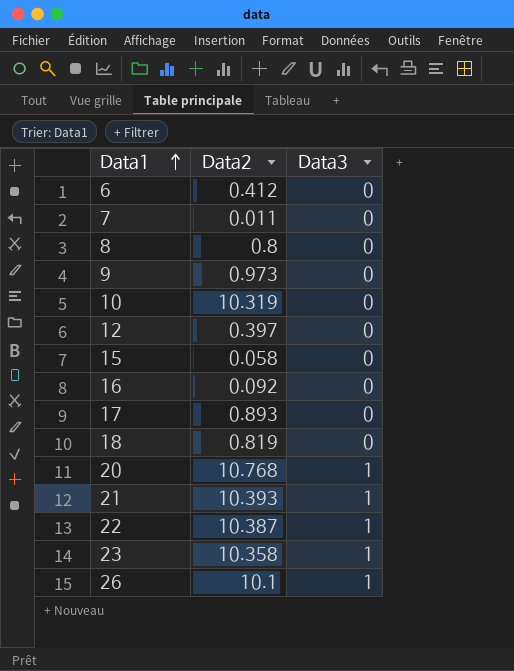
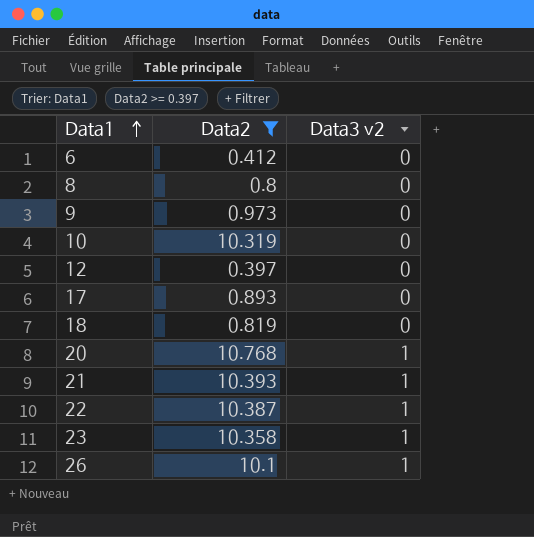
filter: none -> Data2 >= 0.397
column name: Data3 -> Data3 v2

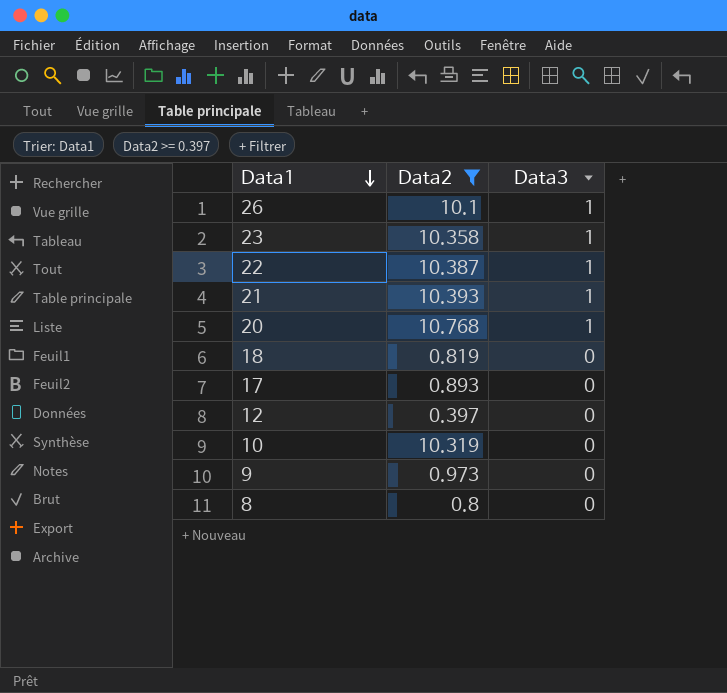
row order: Data1 ascending -> Data1 descending
column name: Data3 v2 -> Data3
row 6: 0.412 | 0 -> none

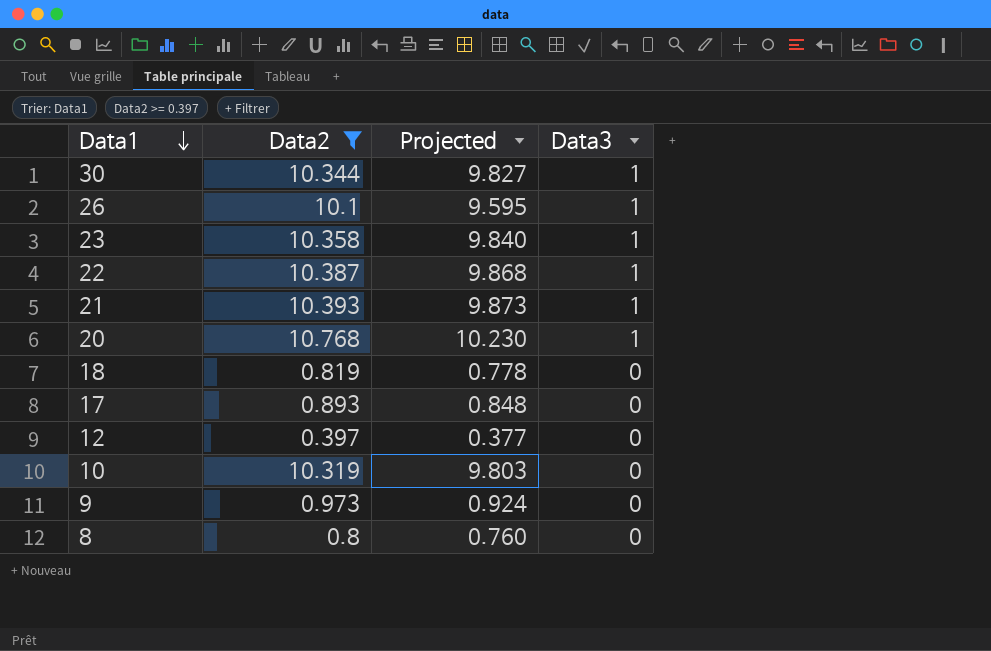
column Projected | formula: none -> [Data2] * 0.95
row 30: none -> 10.344 | 9.827 | 1

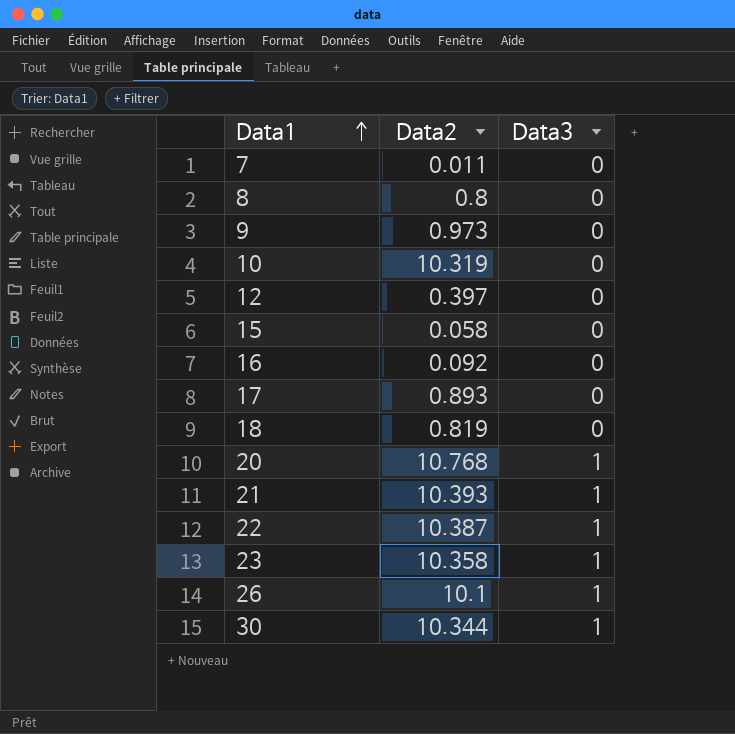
filter: Data2 >= 0.397 -> none
row order: Data1 descending -> Data1 ascending
column Projected | formula: [Data2] * 0.95 -> none

